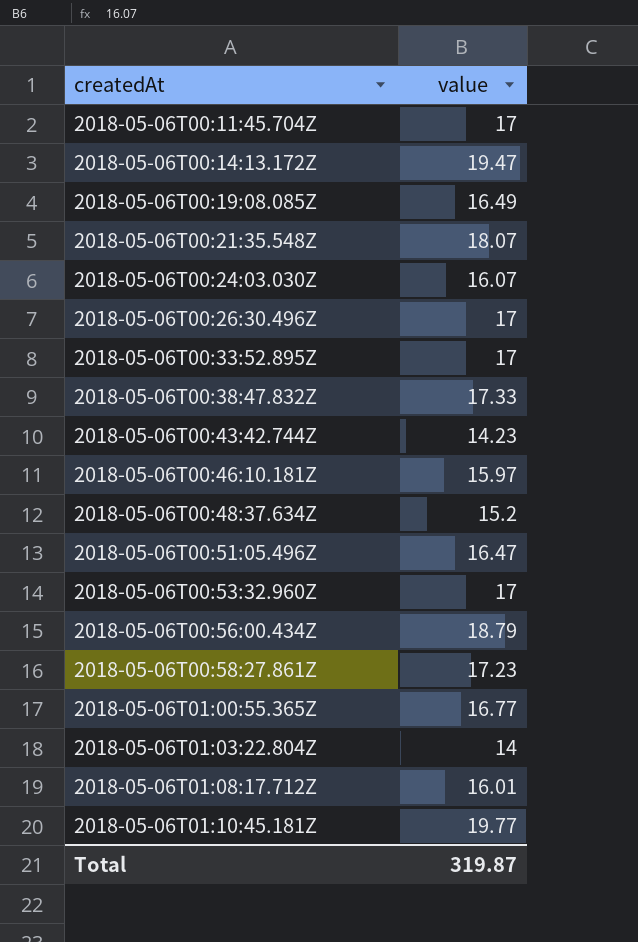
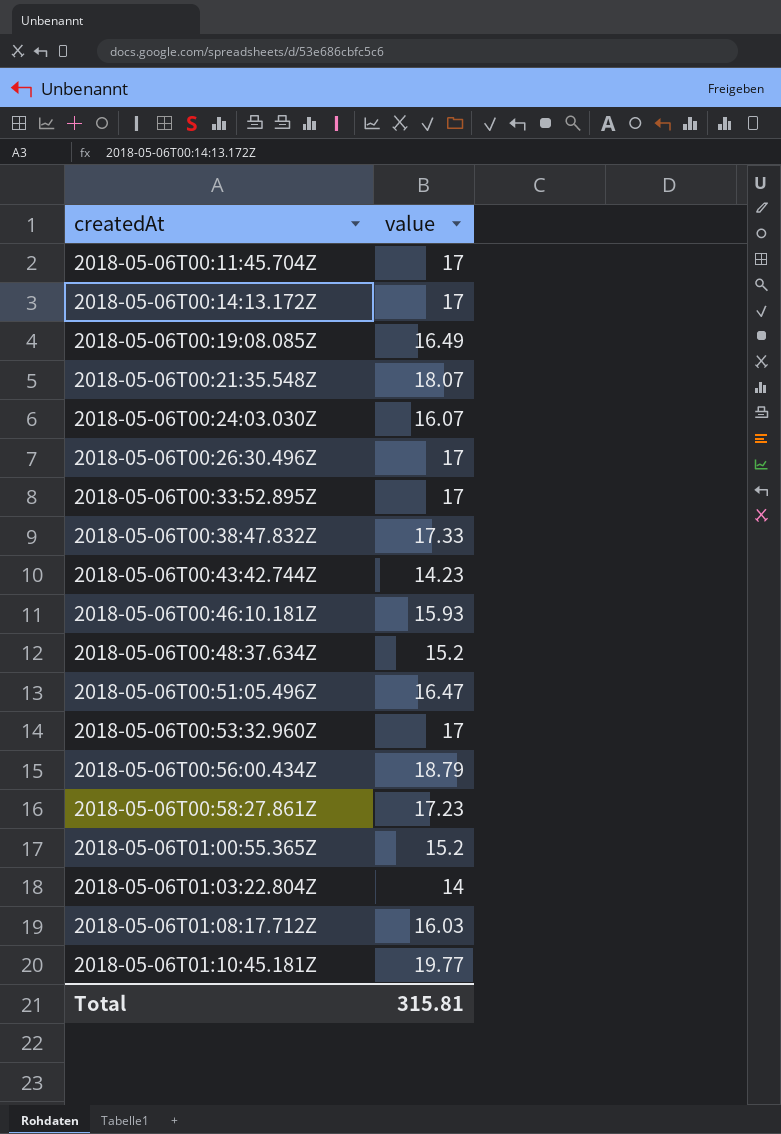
2018-05-06T00:14:13.172Z | value: 19.47 -> 17
2018-05-06T00:46:10.181Z | value: 15.97 -> 15.93
2018-05-06T01:00:55.365Z | value: 16.77 -> 15.2
2018-05-06T01:08:17.712Z | value: 16.01 -> 16.03
Total | value: 319.87 -> 315.81

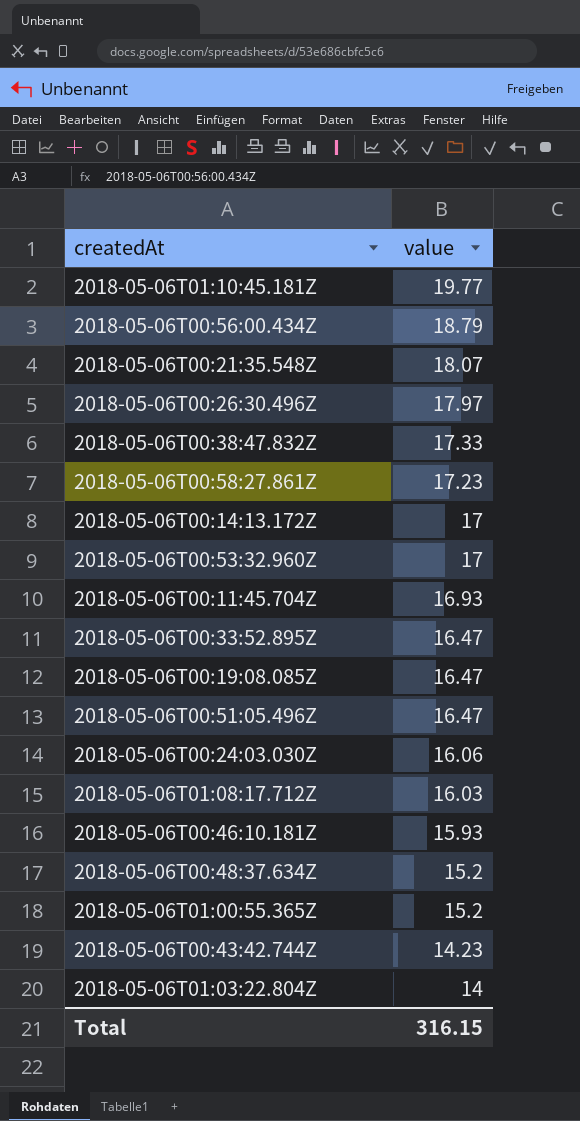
row order: createdAt ascending -> value descending
2018-05-06T00:26:30.496Z | value: 17 -> 17.97
2018-05-06T00:11:45.704Z | value: 17 -> 16.93
2018-05-06T00:33:52.895Z | value: 17 -> 16.47
2018-05-06T00:19:08.085Z | value: 16.49 -> 16.47
2018-05-06T00:24:03.030Z | value: 16.07 -> 16.06
Total | value: 315.81 -> 316.15

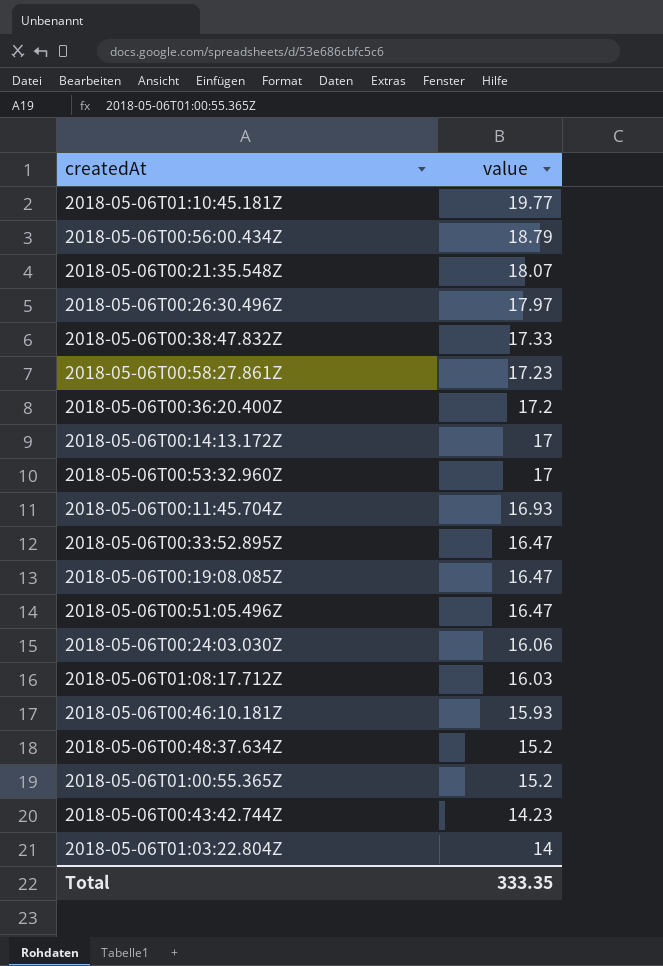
row 2018-05-06T00:36:20.400Z: none -> 17.2
Total | value: 316.15 -> 333.35

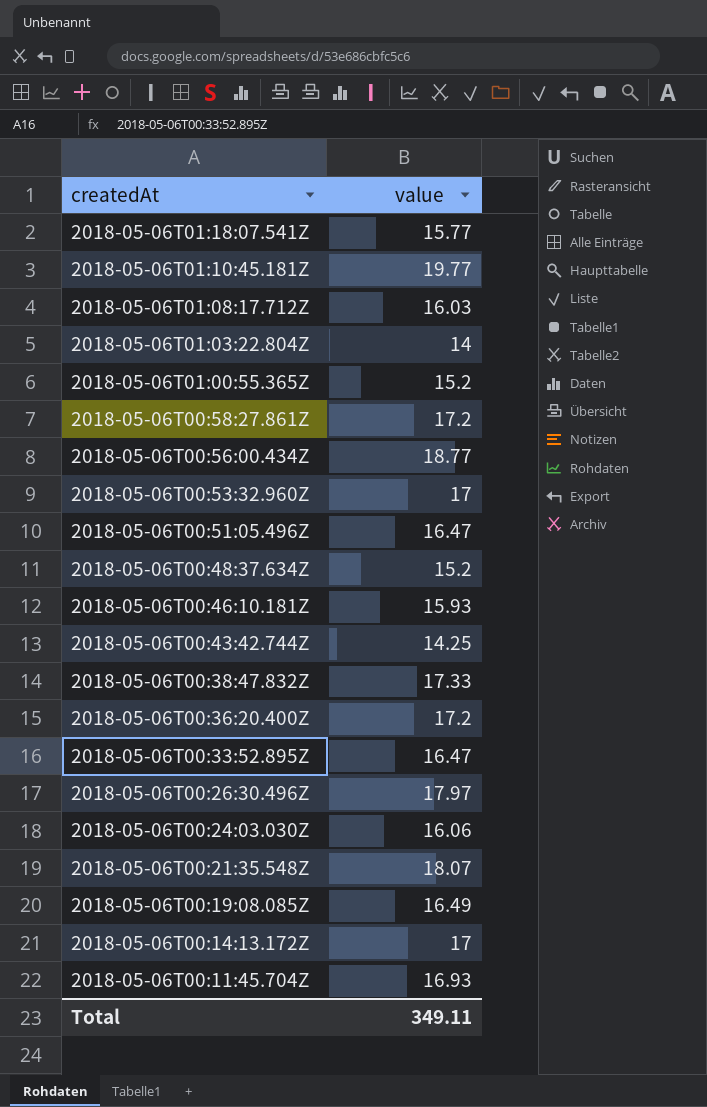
row order: value descending -> createdAt descending
row 2018-05-06T01:18:07.541Z: none -> 15.77
2018-05-06T00:58:27.861Z | value: 17.23 -> 17.2
2018-05-06T00:56:00.434Z | value: 18.79 -> 18.77
2018-05-06T00:43:42.744Z | value: 14.23 -> 14.25
2018-05-06T00:19:08.085Z | value: 16.47 -> 16.49
Total | value: 333.35 -> 349.11

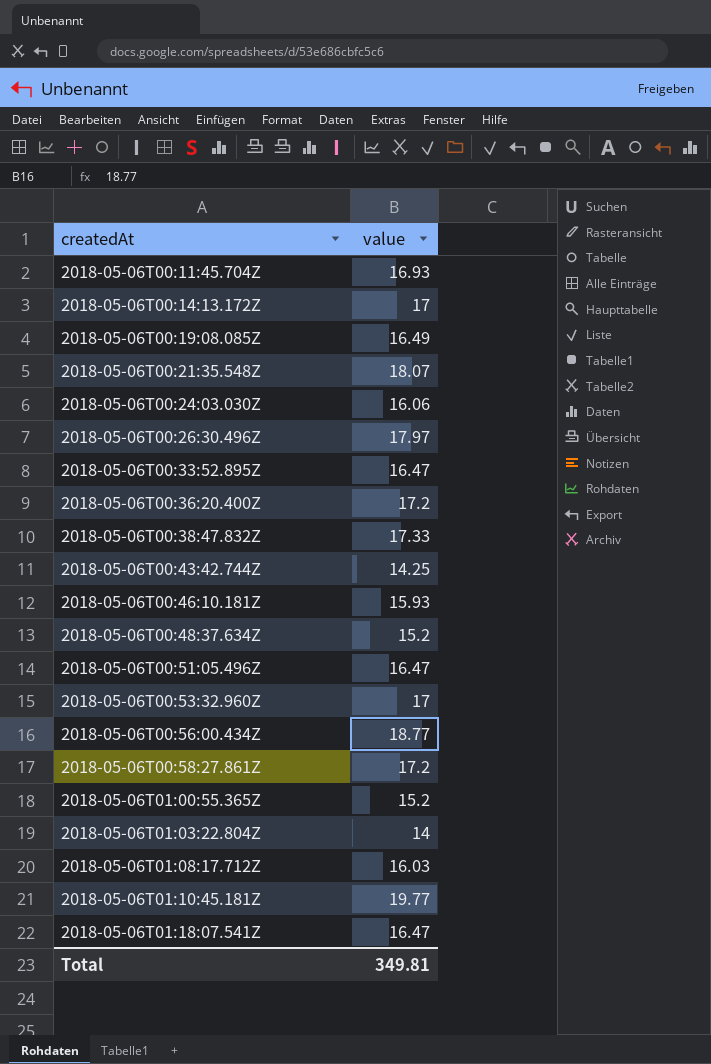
row order: createdAt descending -> createdAt ascending
2018-05-06T01:18:07.541Z | value: 15.77 -> 16.47
Total | value: 349.11 -> 349.81

